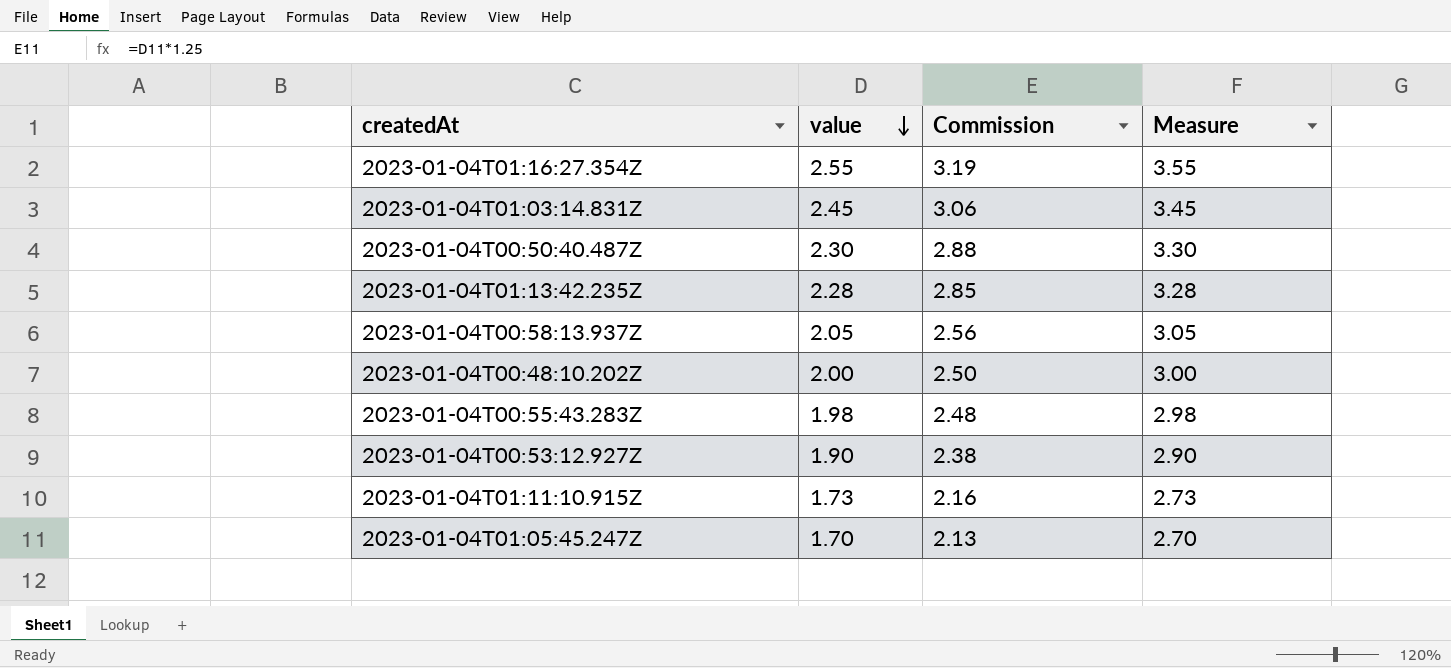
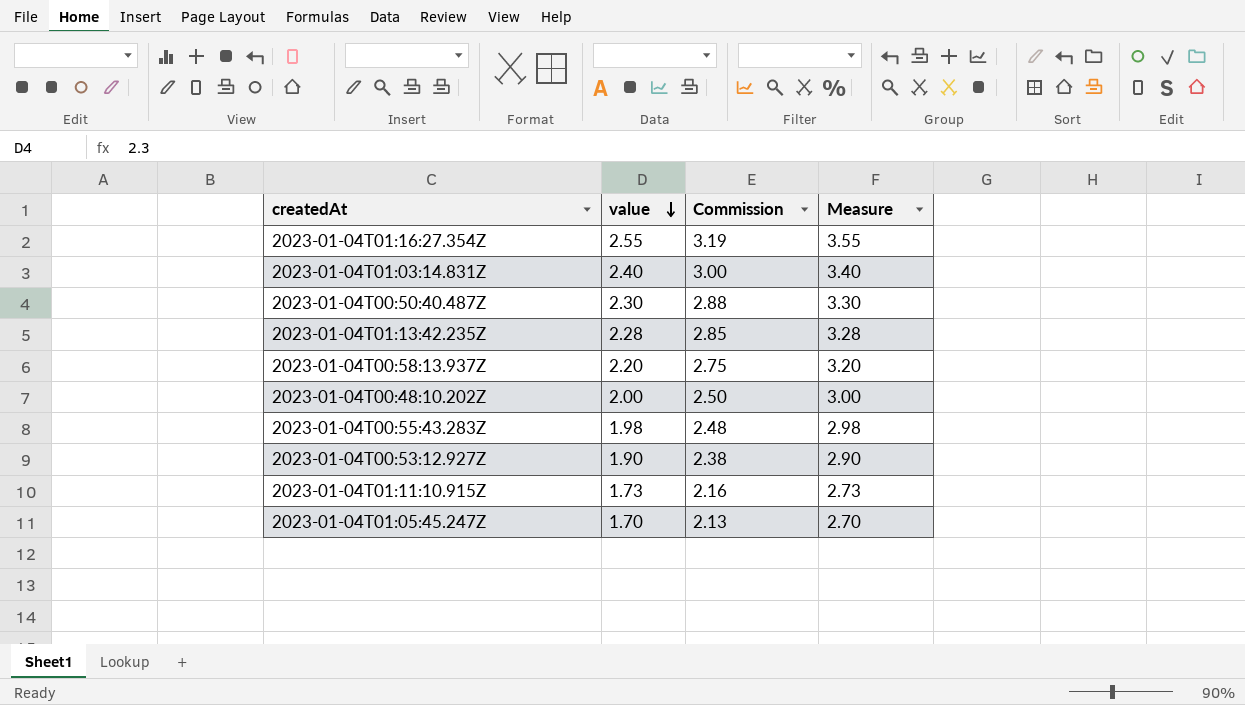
2023-01-04T01:03:14.831Z | value: 2.45 -> 2.40
2023-01-04T01:03:14.831Z | Commission: 3.06 -> 3.00
2023-01-04T01:03:14.831Z | Measure: 3.45 -> 3.40
2023-01-04T00:58:13.937Z | value: 2.05 -> 2.20
2023-01-04T00:58:13.937Z | Commission: 2.56 -> 2.75
2023-01-04T00:58:13.937Z | Measure: 3.05 -> 3.20

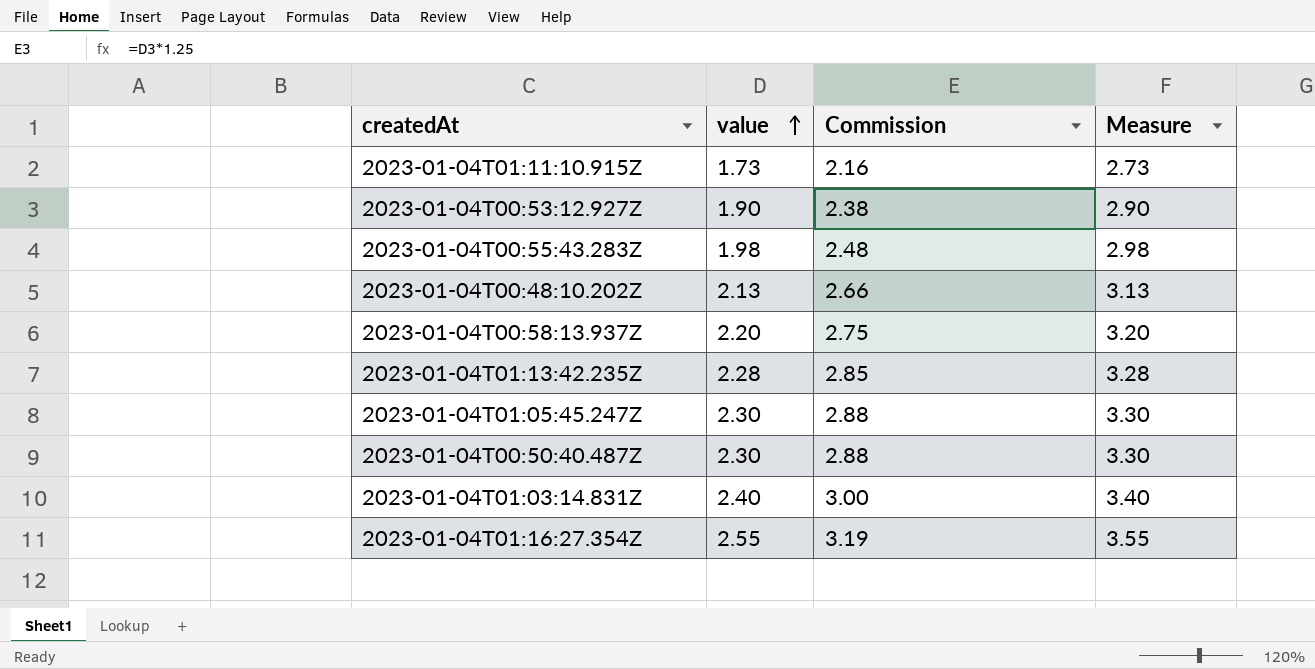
row order: value descending -> value ascending
2023-01-04T00:48:10.202Z | value: 2.00 -> 2.13
2023-01-04T00:48:10.202Z | Commission: 2.50 -> 2.66
2023-01-04T00:48:10.202Z | Measure: 3.00 -> 3.13
2023-01-04T01:05:45.247Z | value: 1.70 -> 2.30
2023-01-04T01:05:45.247Z | Commission: 2.13 -> 2.88
2023-01-04T01:05:45.247Z | Measure: 2.70 -> 3.30

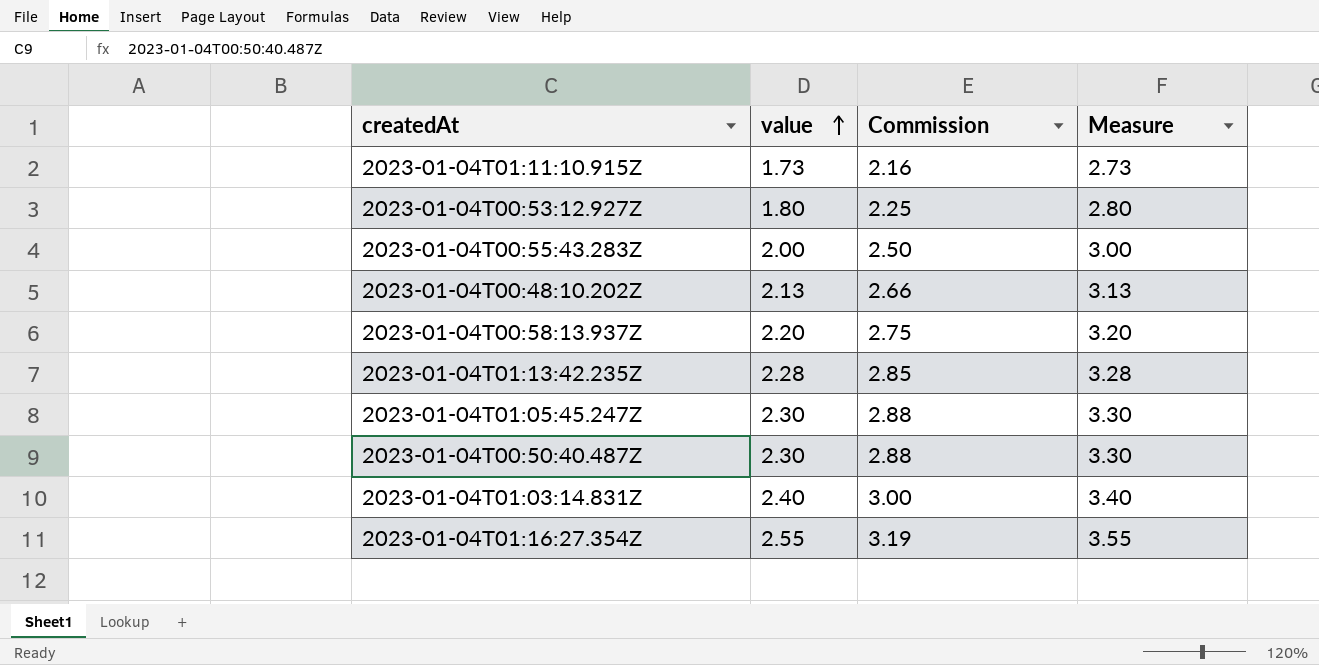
2023-01-04T00:53:12.927Z | value: 1.90 -> 1.80
2023-01-04T00:53:12.927Z | Commission: 2.38 -> 2.25
2023-01-04T00:53:12.927Z | Measure: 2.90 -> 2.80
2023-01-04T00:55:43.283Z | value: 1.98 -> 2.00
2023-01-04T00:55:43.283Z | Commission: 2.48 -> 2.50
2023-01-04T00:55:43.283Z | Measure: 2.98 -> 3.00

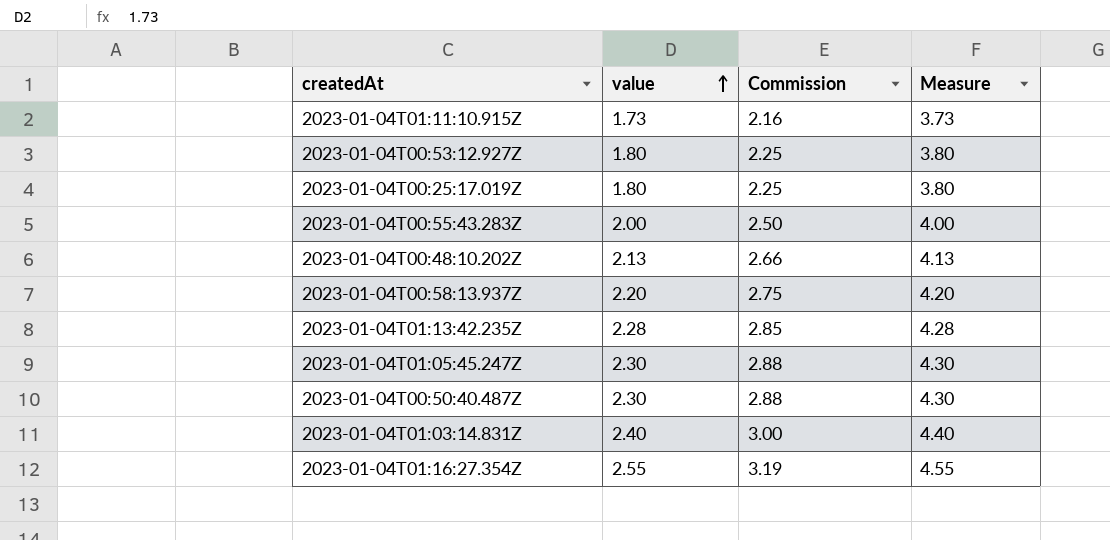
column Measure | formula: [value] + 1 -> [value] + 2
row 2023-01-04T00:25:17.019Z: none -> 1.80 | 2.25 | 3.80

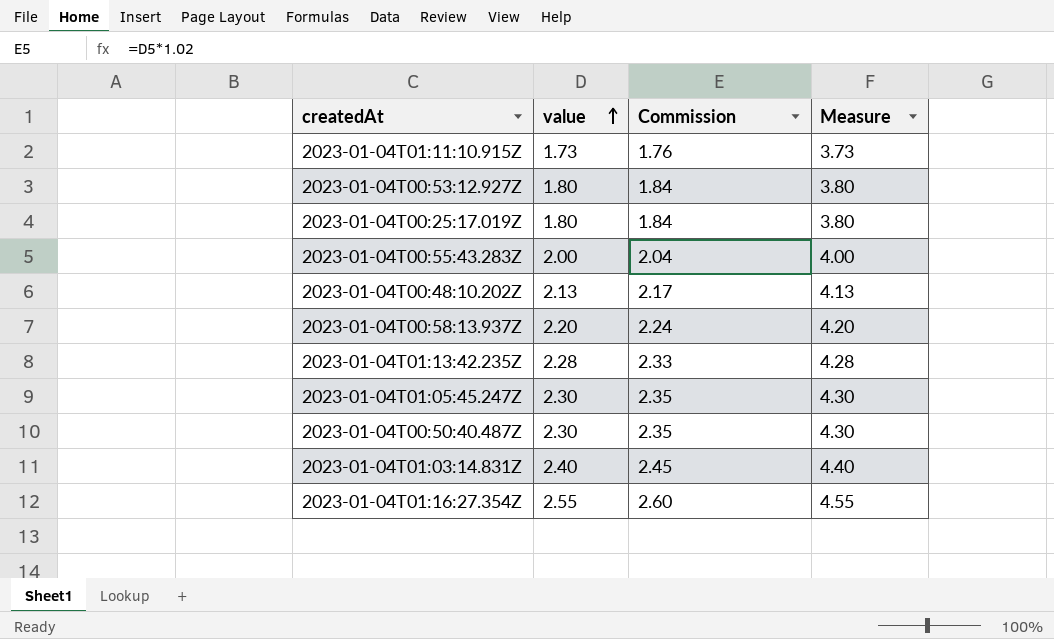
column Commission | formula: [value] * 1.25 -> [value] * 1.02

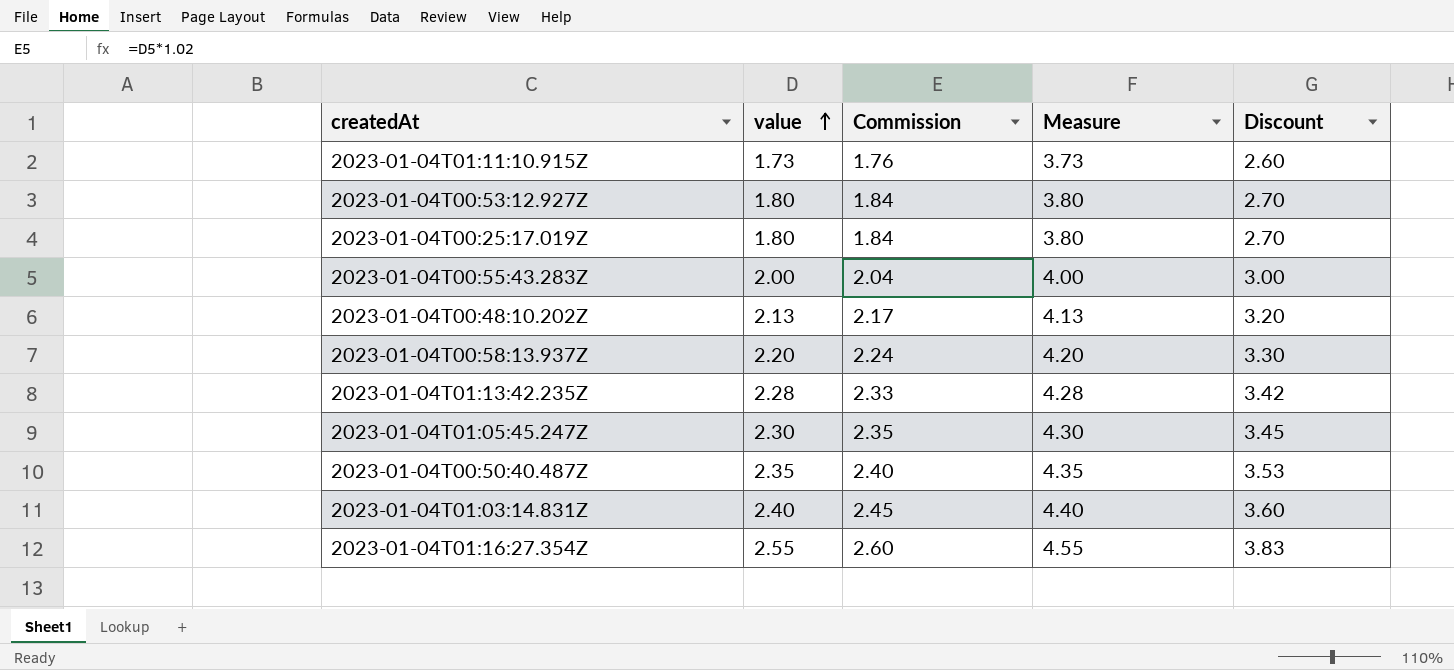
column Discount | formula: none -> [value] * 1.5
2023-01-04T00:50:40.487Z | value: 2.30 -> 2.35
2023-01-04T00:50:40.487Z | Commission: 2.35 -> 2.40
2023-01-04T00:50:40.487Z | Measure: 4.30 -> 4.35

